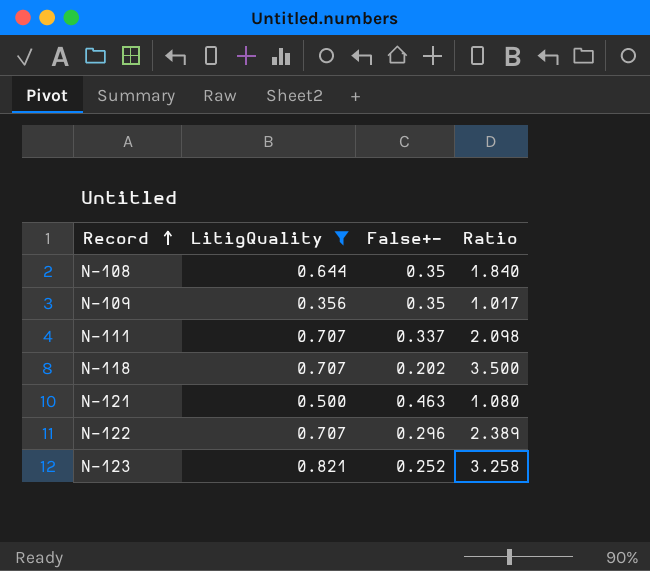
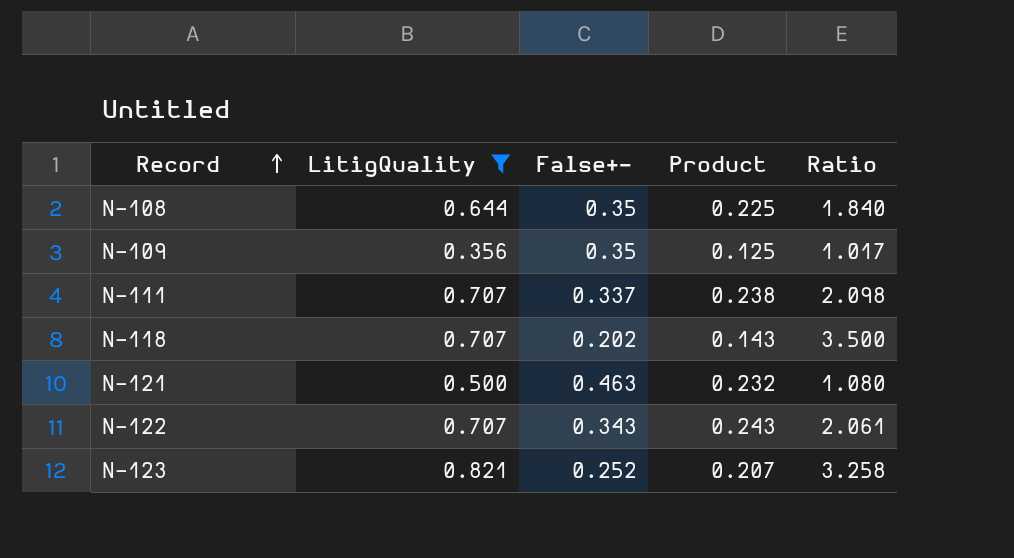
column Product | formula: none -> [LitigQuality] * [False+-]
N-122 | False+-: 0.296 -> 0.343
N-122 | Ratio: 2.389 -> 2.061

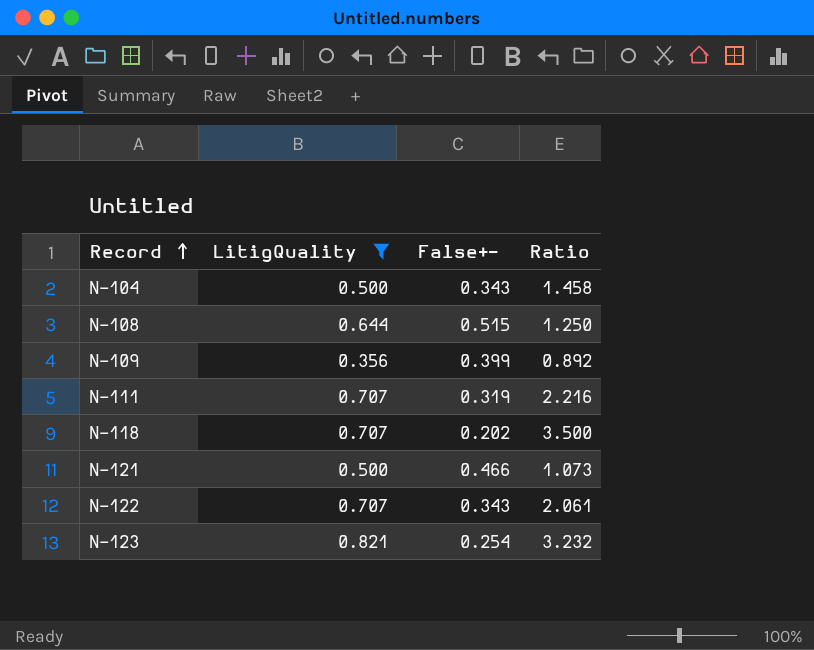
column Product | formula: [LitigQuality] * [False+-] -> none
row N-104: none -> 0.500 | 0.343 | 1.458
N-108 | False+-: 0.35 -> 0.515
N-108 | Ratio: 1.840 -> 1.250
N-109 | False+-: 0.35 -> 0.399
N-109 | Ratio: 1.017 -> 0.892
N-111 | False+-: 0.337 -> 0.319
N-111 | Ratio: 2.098 -> 2.216
N-121 | False+-: 0.463 -> 0.466
N-121 | Ratio: 1.080 -> 1.073
N-123 | False+-: 0.252 -> 0.254
N-123 | Ratio: 3.258 -> 3.232

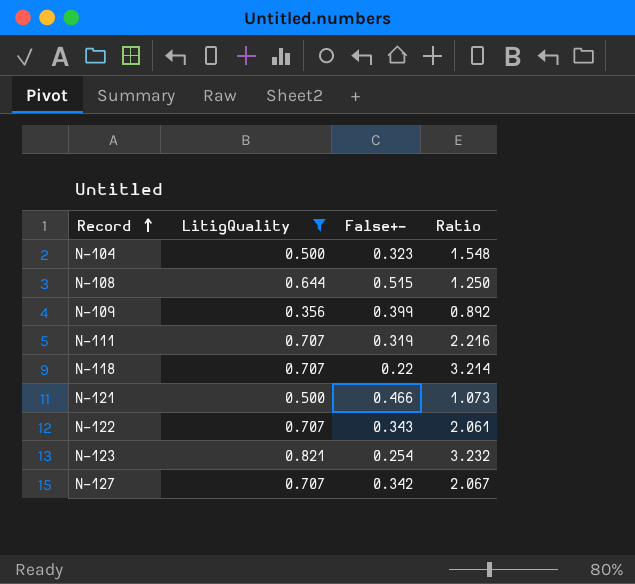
N-104 | False+-: 0.343 -> 0.323
N-104 | Ratio: 1.458 -> 1.548
N-118 | False+-: 0.202 -> 0.22
N-118 | Ratio: 3.500 -> 3.214
row N-127: none -> 0.707 | 0.342 | 2.067

